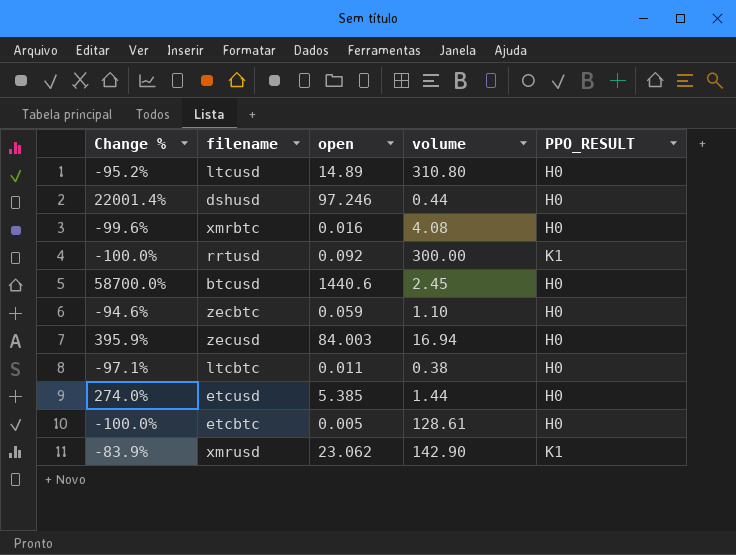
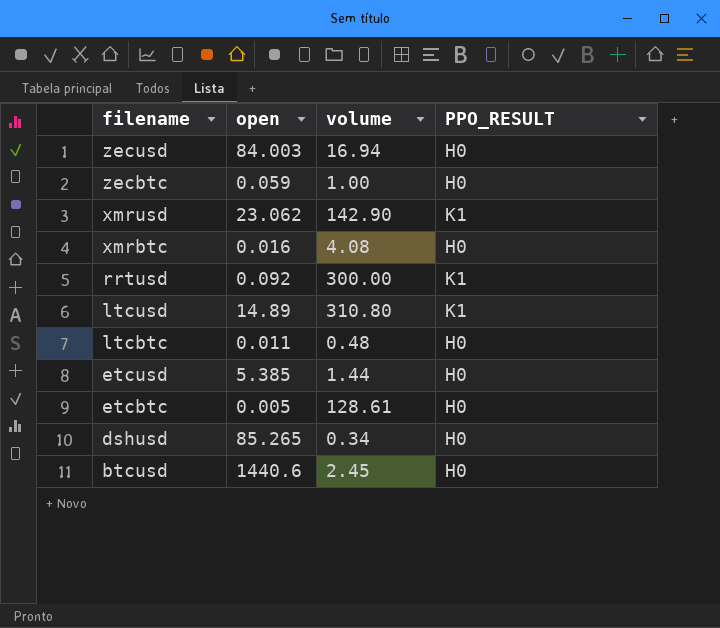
row order: none -> filename descending
column Change % | formula: ([open] - [volume]) / [volume] -> none
zecbtc | volume: 1.10 -> 1.00
ltcusd | PPO_RESULT: H0 -> K1
ltcbtc | volume: 0.38 -> 0.48
dshusd | open: 97.246 -> 85.265
dshusd | volume: 0.44 -> 0.34

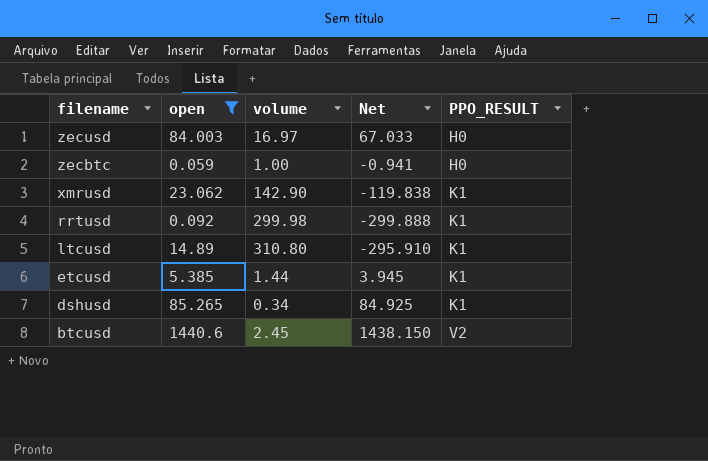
filter: none -> open >= 0.059
column Net | formula: none -> [open] - [volume]
zecusd | volume: 16.94 -> 16.97
rrtusd | volume: 300.00 -> 299.98
etcusd | PPO_RESULT: H0 -> K1
dshusd | PPO_RESULT: H0 -> K1
btcusd | PPO_RESULT: H0 -> V2

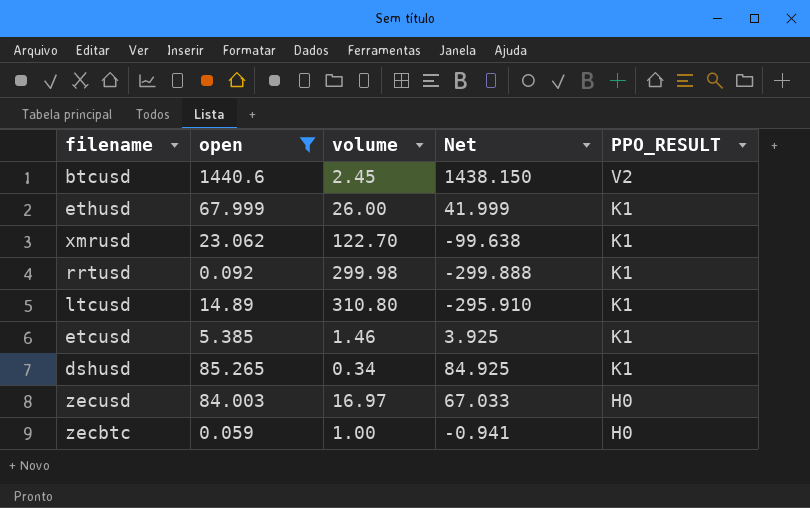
row order: filename descending -> PPO_RESULT descending
row ethusd: none -> 67.999 | 26.00 | 41.999 | K1
xmrusd | volume: 142.90 -> 122.70
xmrusd | Net: -119.838 -> -99.638
etcusd | volume: 1.44 -> 1.46
etcusd | Net: 3.945 -> 3.925

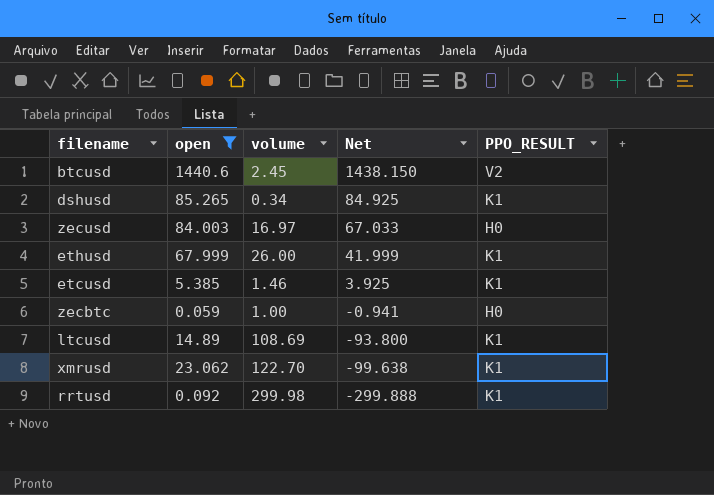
row order: PPO_RESULT descending -> Net descending
ltcusd | volume: 310.80 -> 108.69
ltcusd | Net: -295.910 -> -93.800

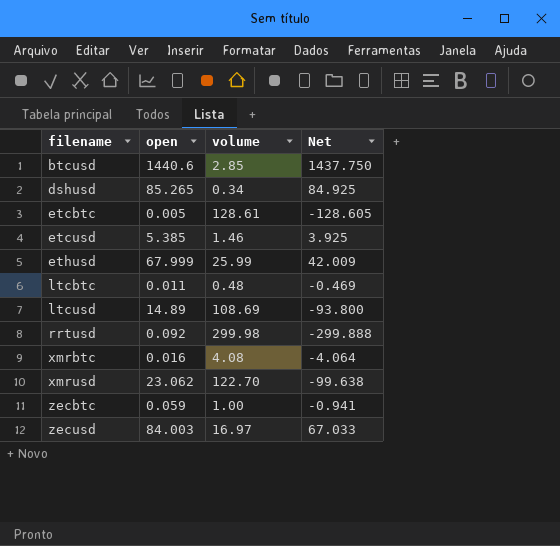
filter: open >= 0.059 -> none
row order: Net descending -> filename ascending
column PPO_RESULT | position: 5 -> none
btcusd | volume: 2.45 -> 2.85
btcusd | Net: 1438.150 -> 1437.750
ethusd | volume: 26.00 -> 25.99
ethusd | Net: 41.999 -> 42.009

